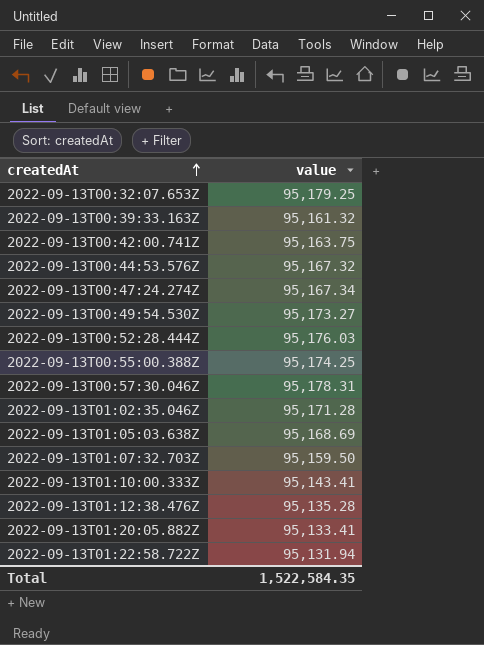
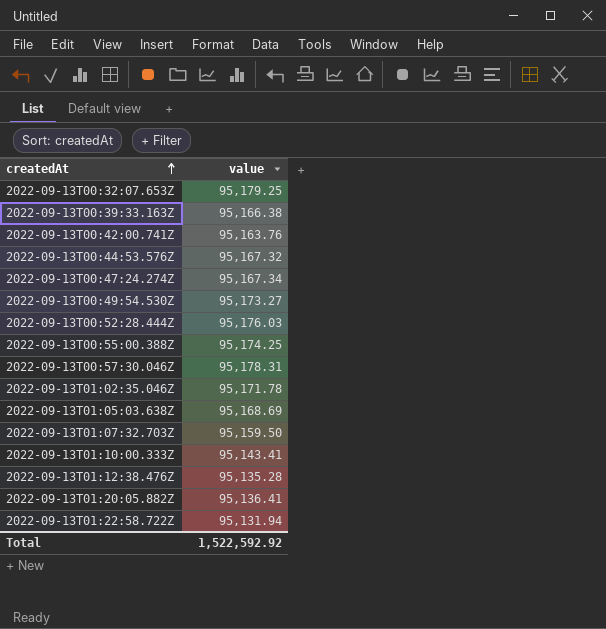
2022-09-13T00:39:33.163Z | value: 95,161.32 -> 95,166.38
2022-09-13T00:42:00.741Z | value: 95,163.75 -> 95,163.76
2022-09-13T01:02:35.046Z | value: 95,171.28 -> 95,171.78
2022-09-13T01:20:05.882Z | value: 95,133.41 -> 95,136.41
Total | value: 1,522,584.35 -> 1,522,592.92

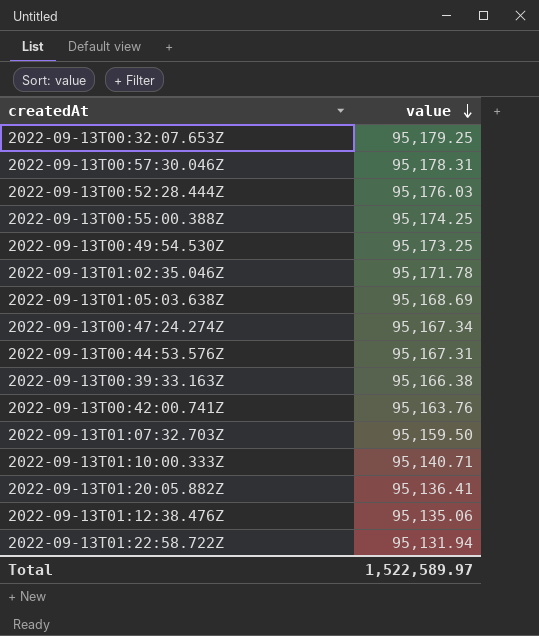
row order: createdAt ascending -> value descending
2022-09-13T00:49:54.530Z | value: 95,173.27 -> 95,173.25
2022-09-13T00:44:53.576Z | value: 95,167.32 -> 95,167.31
2022-09-13T01:10:00.333Z | value: 95,143.41 -> 95,140.71
2022-09-13T01:12:38.476Z | value: 95,135.28 -> 95,135.06
Total | value: 1,522,592.92 -> 1,522,589.97

